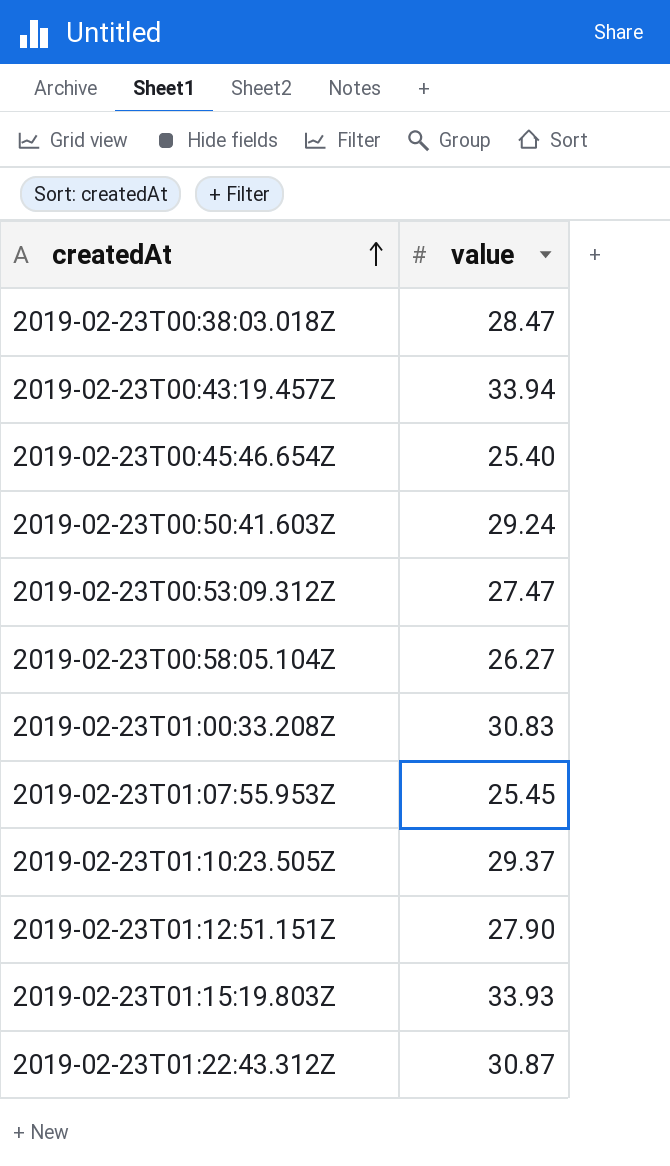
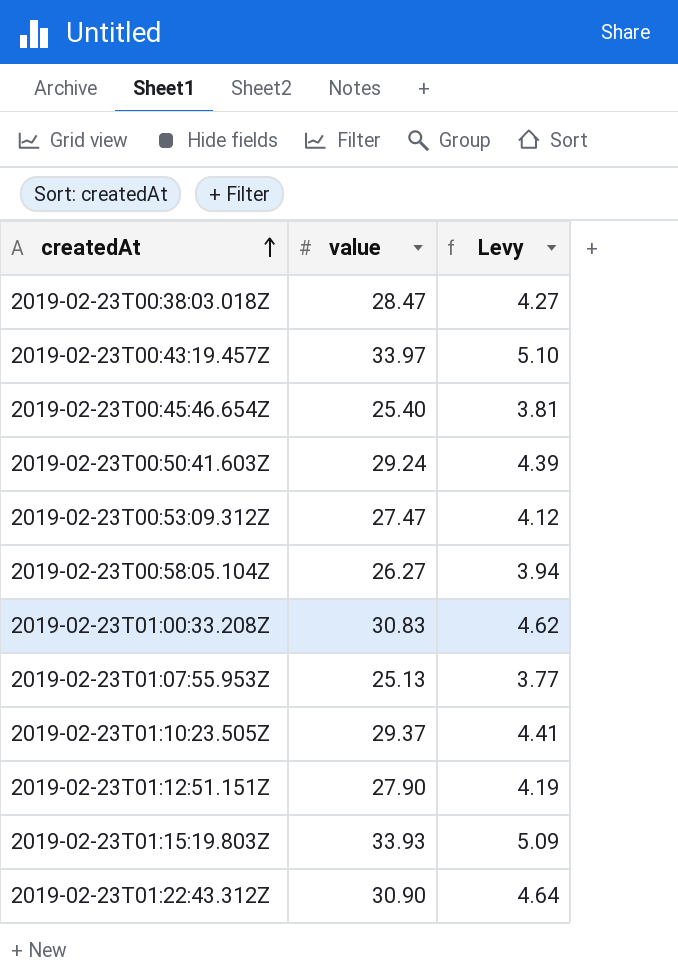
column Levy | formula: none -> [value] * 0.15
2019-02-23T00:43:19.457Z | value: 33.94 -> 33.97
2019-02-23T01:07:55.953Z | value: 25.45 -> 25.13
2019-02-23T01:22:43.312Z | value: 30.87 -> 30.90

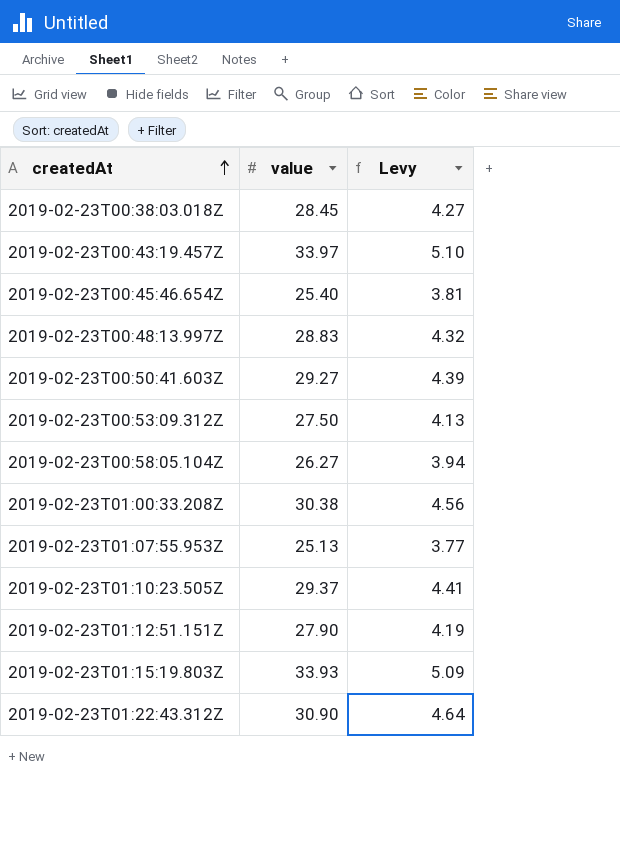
2019-02-23T00:38:03.018Z | value: 28.47 -> 28.45
row 2019-02-23T00:48:13.997Z: none -> 28.83 | 4.32
2019-02-23T00:50:41.603Z | value: 29.24 -> 29.27
2019-02-23T00:53:09.312Z | value: 27.47 -> 27.50
2019-02-23T00:53:09.312Z | Levy: 4.12 -> 4.13
2019-02-23T01:00:33.208Z | value: 30.83 -> 30.38
2019-02-23T01:00:33.208Z | Levy: 4.62 -> 4.56

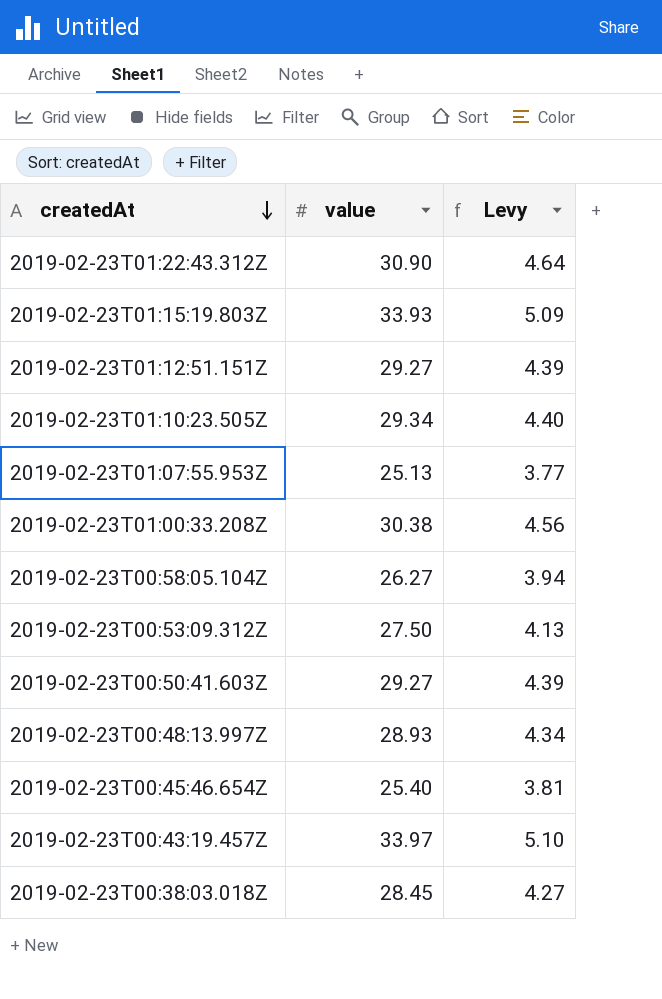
row order: createdAt ascending -> createdAt descending
2019-02-23T01:12:51.151Z | value: 27.90 -> 29.27
2019-02-23T01:12:51.151Z | Levy: 4.19 -> 4.39
2019-02-23T01:10:23.505Z | value: 29.37 -> 29.34
2019-02-23T01:10:23.505Z | Levy: 4.41 -> 4.40
2019-02-23T00:48:13.997Z | value: 28.83 -> 28.93
2019-02-23T00:48:13.997Z | Levy: 4.32 -> 4.34

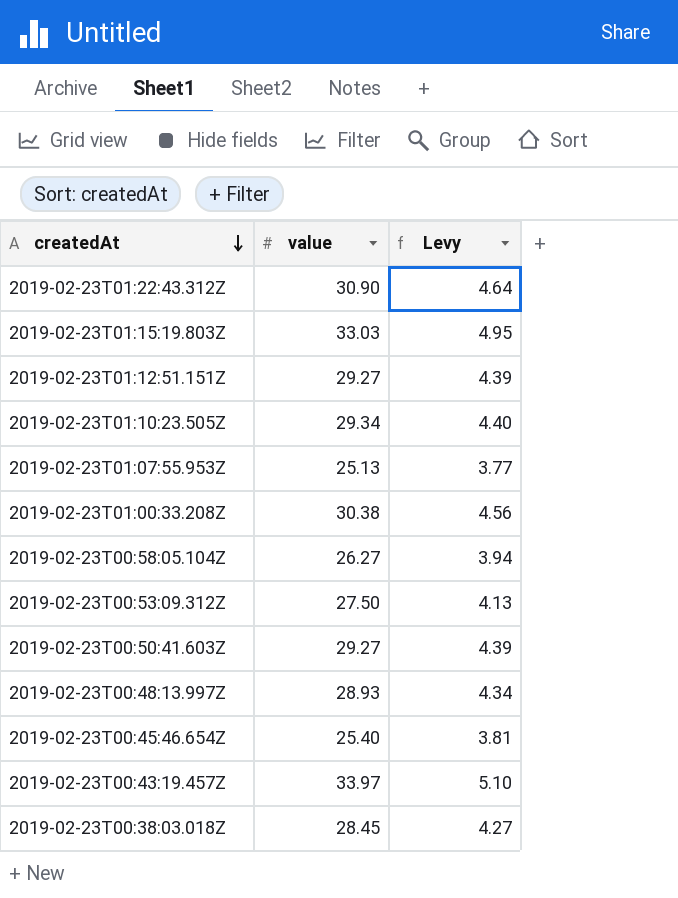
2019-02-23T01:15:19.803Z | value: 33.93 -> 33.03
2019-02-23T01:15:19.803Z | Levy: 5.09 -> 4.95

